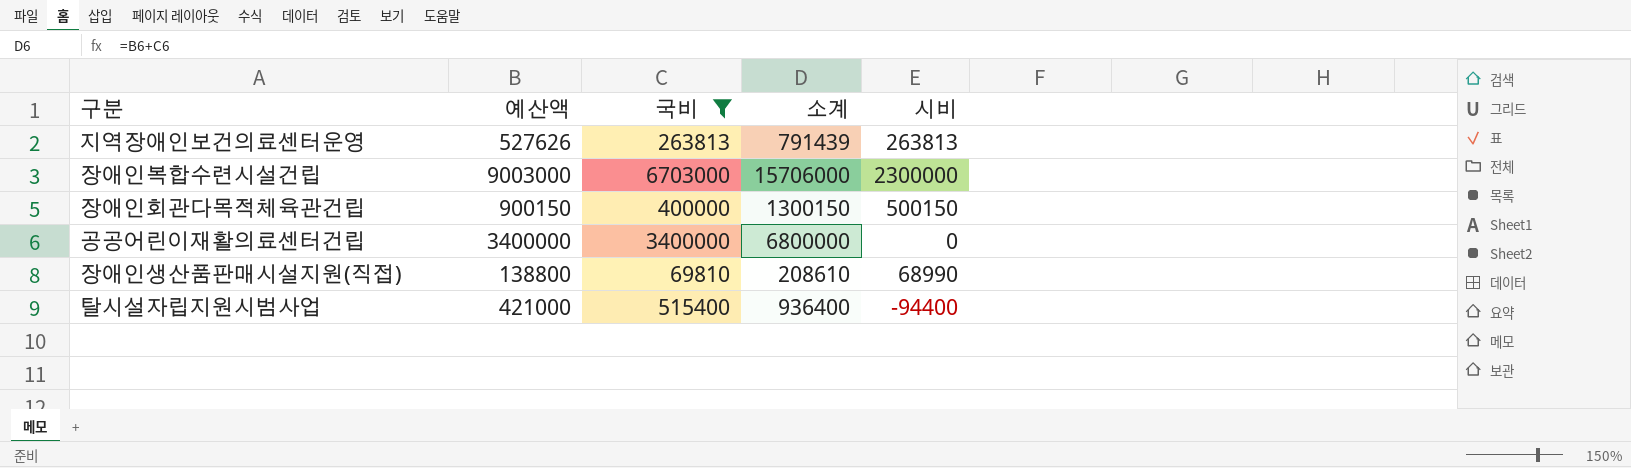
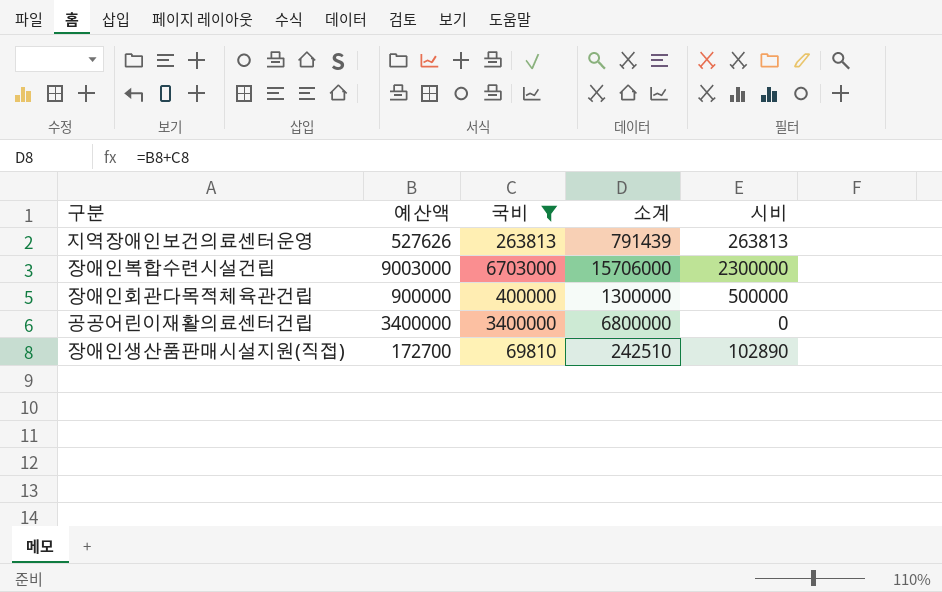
row 탈시설자립지원시범사업: 421000 | 515400 | 936400 | -94400 -> none
장애인회관다목적체육관건립 | 예산액: 900150 -> 900000
장애인회관다목적체육관건립 | 소계: 1300150 -> 1300000
장애인회관다목적체육관건립 | 시비: 500150 -> 500000
장애인생산품판매시설지원(직접) | 예산액: 138800 -> 172700
장애인생산품판매시설지원(직접) | 소계: 208610 -> 242510
장애인생산품판매시설지원(직접) | 시비: 68990 -> 102890

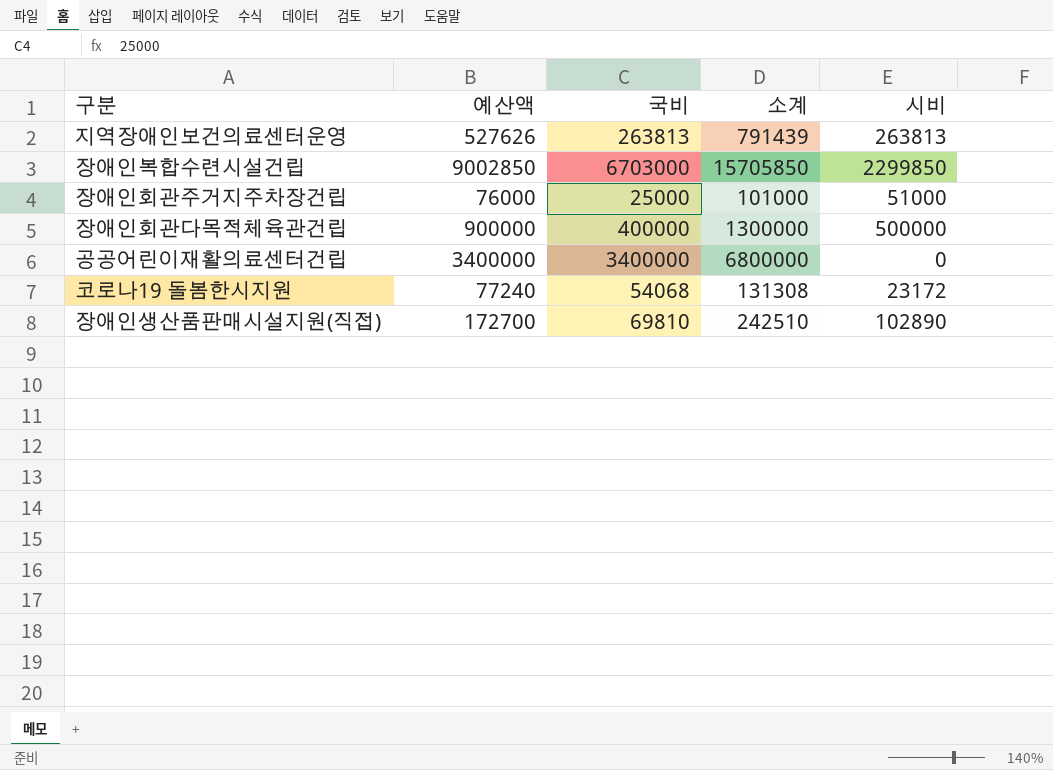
filter: 국비 >= 69810 -> none
장애인복합수련시설건립 | 예산액: 9003000 -> 9002850
장애인복합수련시설건립 | 소계: 15706000 -> 15705850
장애인복합수련시설건립 | 시비: 2300000 -> 2299850

